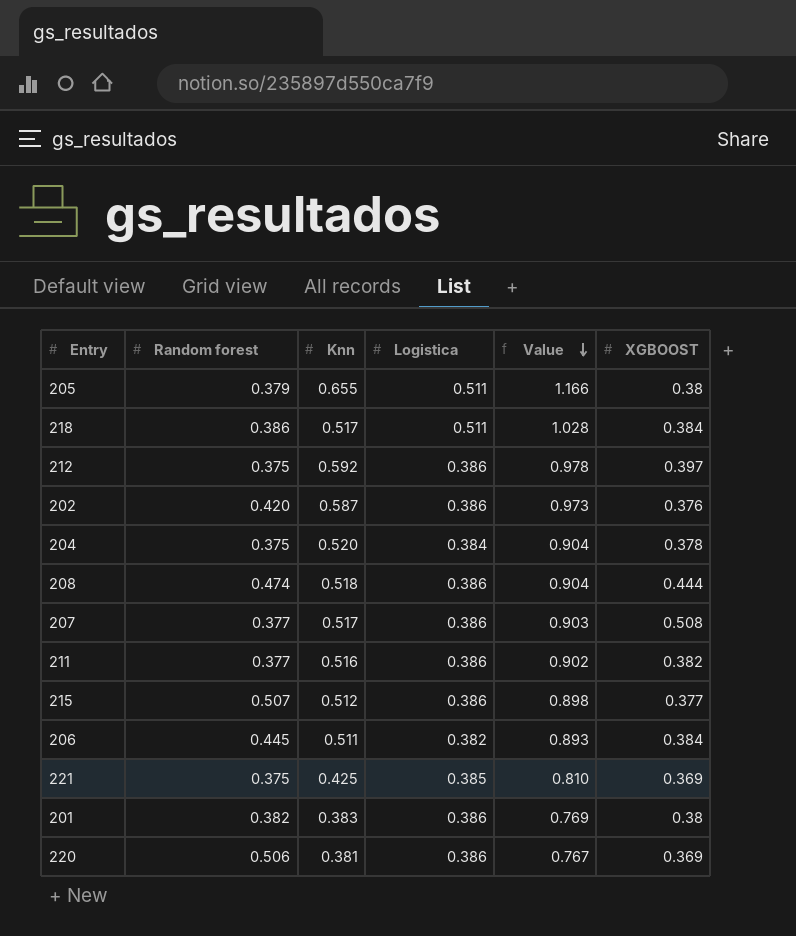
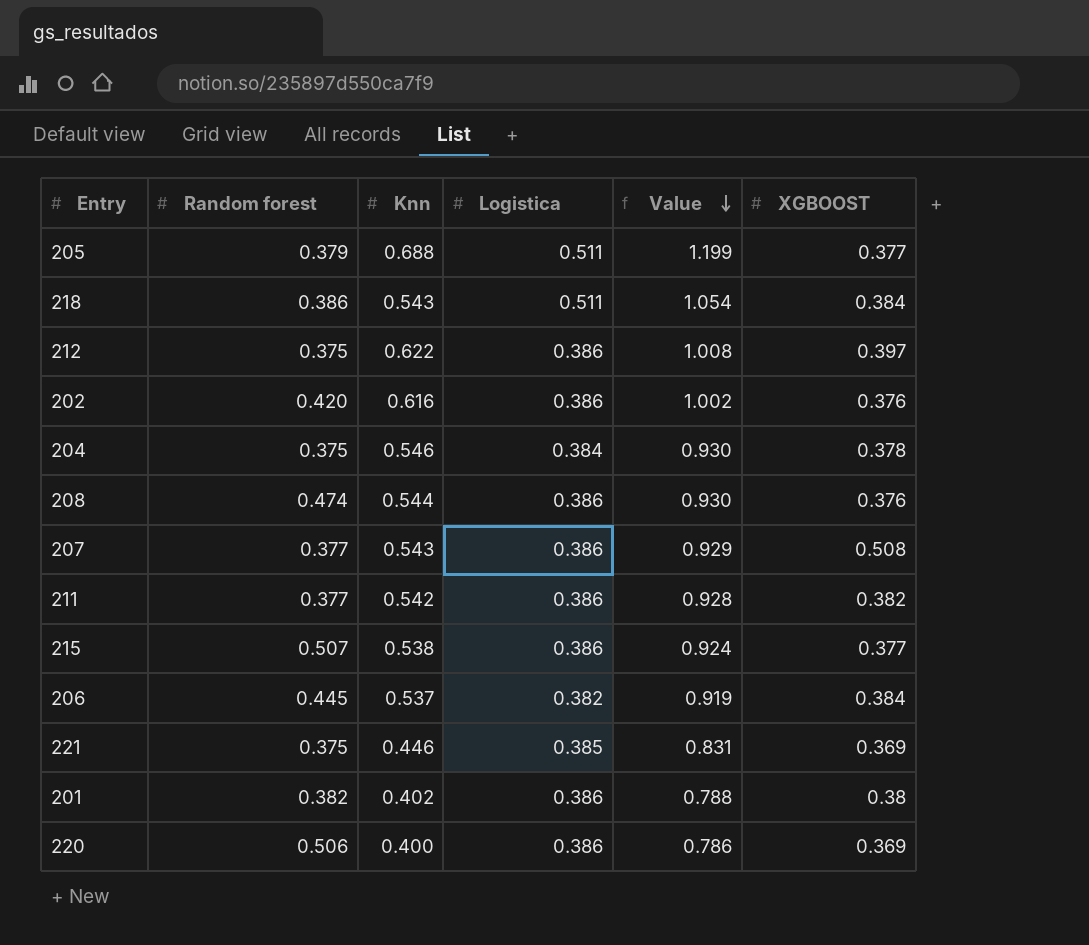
205 | Knn: 0.655 -> 0.688
205 | Value: 1.166 -> 1.199
205 | XGBOOST: 0.38 -> 0.377
218 | Knn: 0.517 -> 0.543
218 | Value: 1.028 -> 1.054
212 | Knn: 0.592 -> 0.622
212 | Value: 0.978 -> 1.008
202 | Knn: 0.587 -> 0.616
202 | Value: 0.973 -> 1.002
204 | Knn: 0.520 -> 0.546
204 | Value: 0.904 -> 0.930
208 | Knn: 0.518 -> 0.544
208 | Value: 0.904 -> 0.930
208 | XGBOOST: 0.444 -> 0.376
207 | Knn: 0.517 -> 0.543
207 | Value: 0.903 -> 0.929
211 | Knn: 0.516 -> 0.542
211 | Value: 0.902 -> 0.928
215 | Knn: 0.512 -> 0.538
215 | Value: 0.898 -> 0.924
206 | Knn: 0.511 -> 0.537
206 | Value: 0.893 -> 0.919
221 | Knn: 0.425 -> 0.446
221 | Value: 0.810 -> 0.831
201 | Knn: 0.383 -> 0.402
201 | Value: 0.769 -> 0.788
220 | Knn: 0.381 -> 0.400
220 | Value: 0.767 -> 0.786

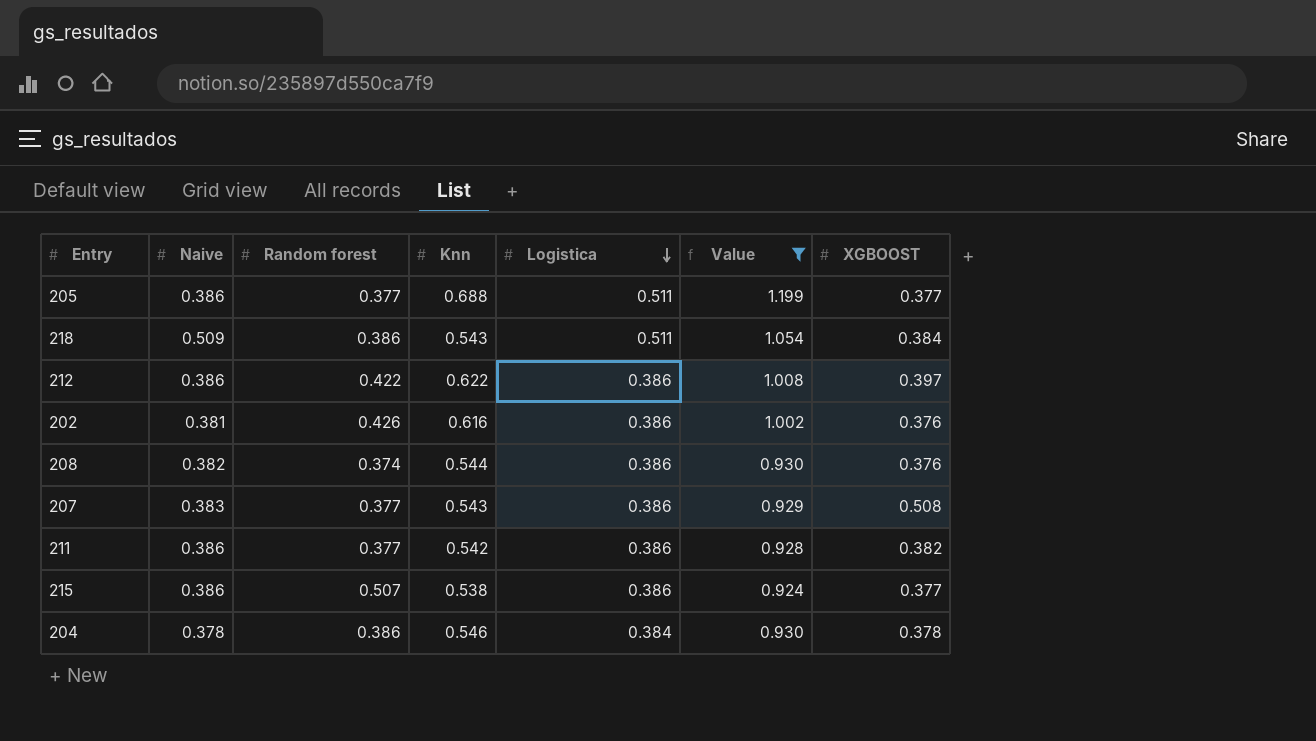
filter: none -> Value >= 0.924
row order: Value descending -> Logistica descending
column Naive | position: none -> 2
205 | Random forest: 0.379 -> 0.377
212 | Random forest: 0.375 -> 0.422
202 | Random forest: 0.420 -> 0.426
208 | Random forest: 0.474 -> 0.374
204 | Random forest: 0.375 -> 0.386

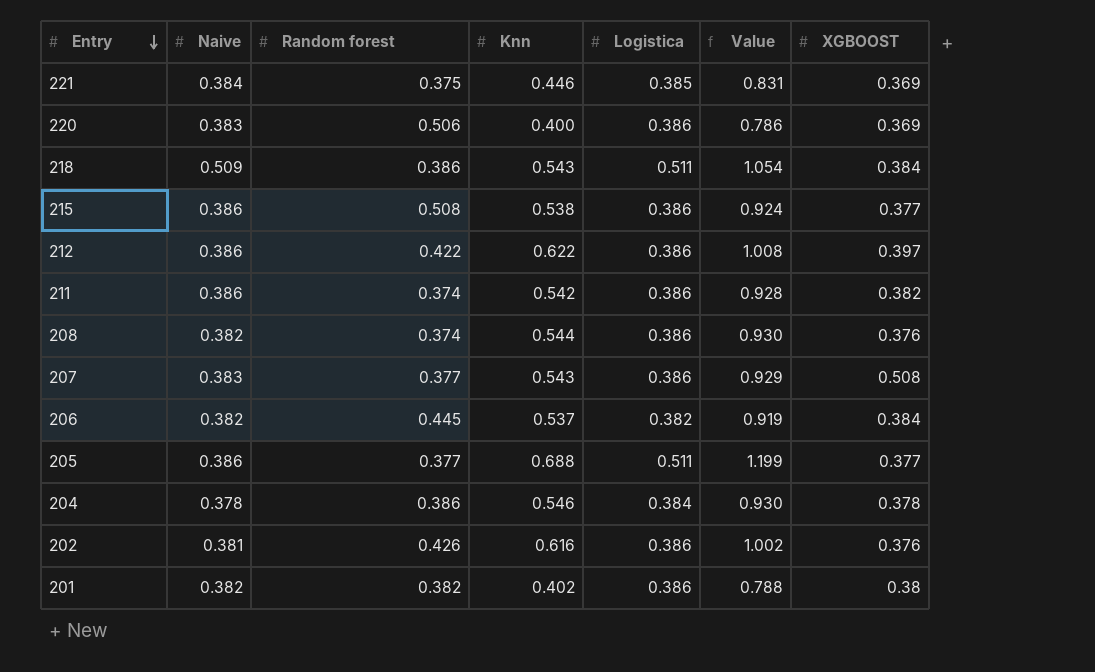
filter: Value >= 0.924 -> none
row order: Logistica descending -> Entry descending
215 | Random forest: 0.507 -> 0.508
211 | Random forest: 0.377 -> 0.374

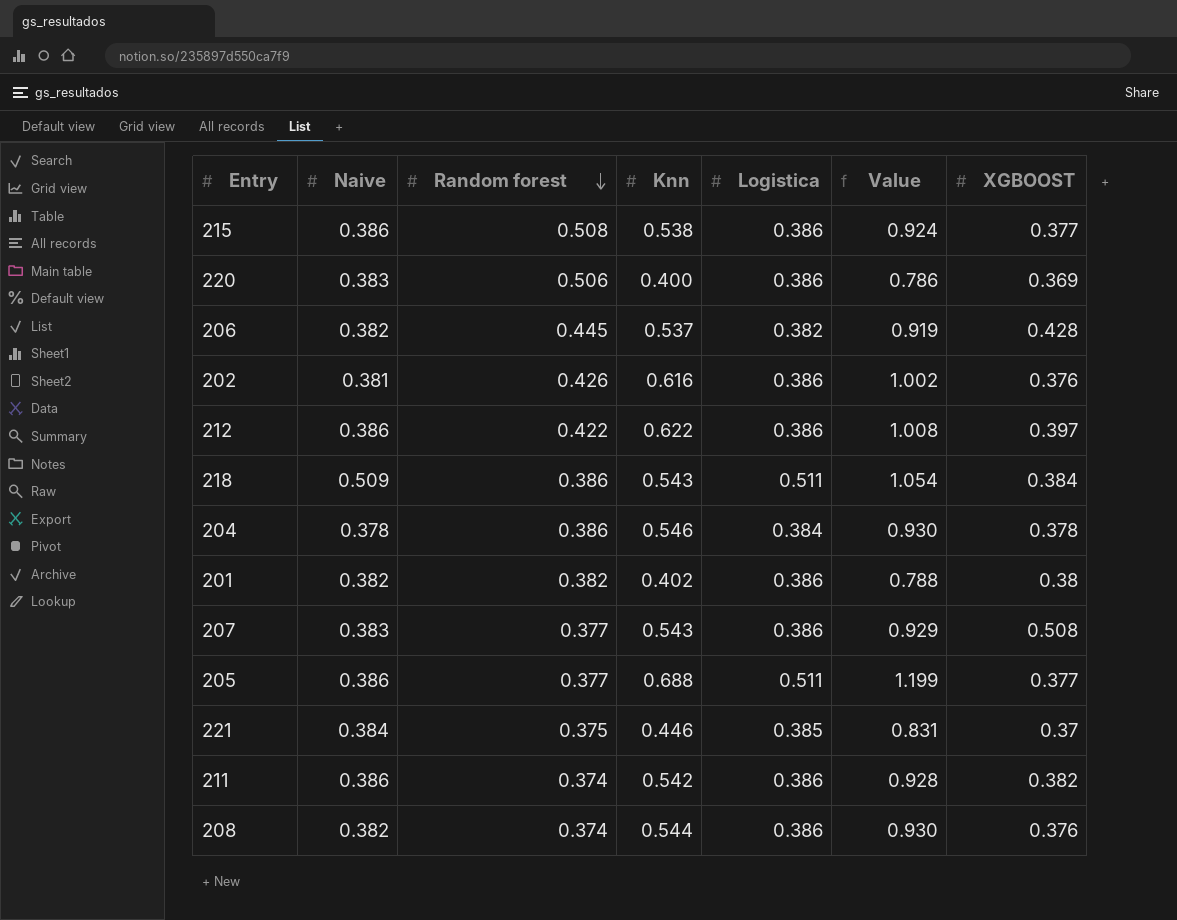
row order: Entry descending -> Random forest descending
206 | XGBOOST: 0.384 -> 0.428
221 | XGBOOST: 0.369 -> 0.37

